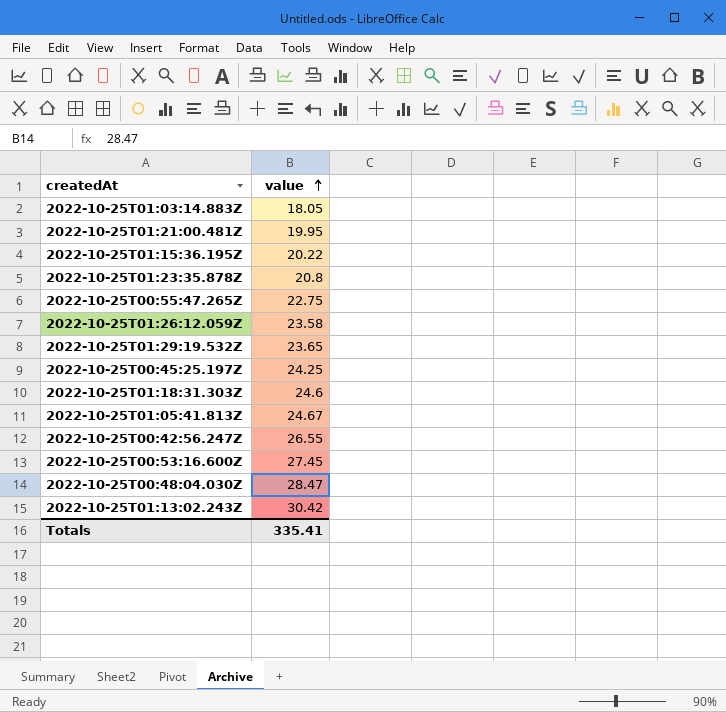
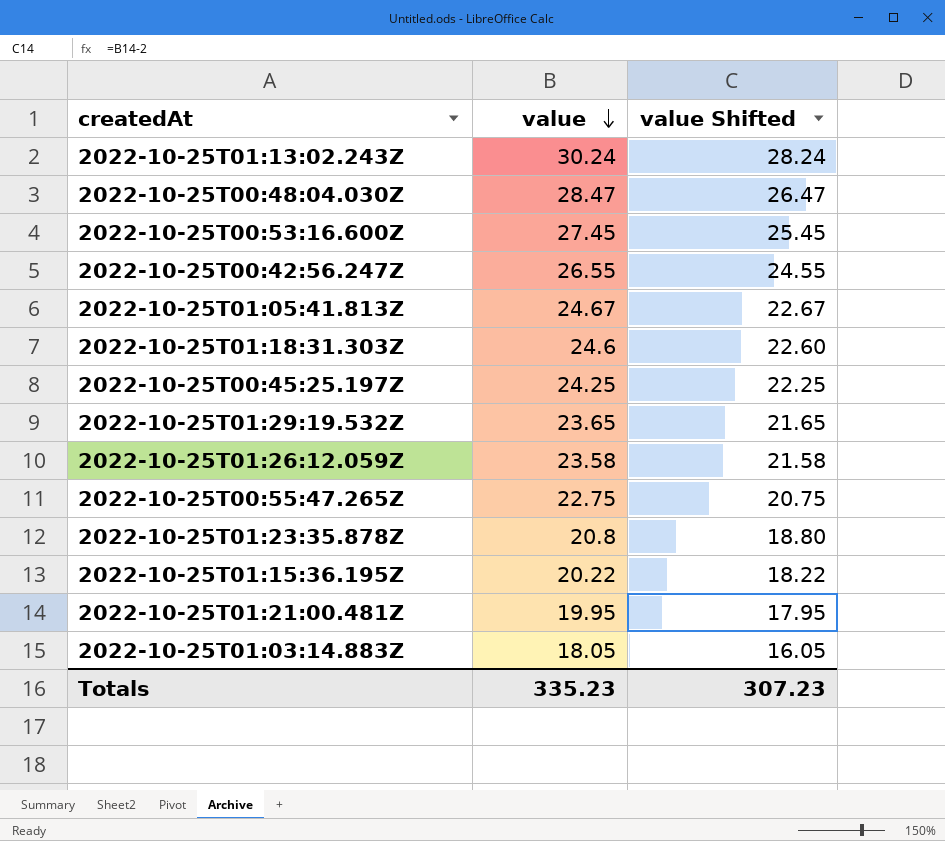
row order: value ascending -> value descending
column value Shifted | formula: none -> [value] - 2
2022-10-25T01:13:02.243Z | value: 30.42 -> 30.24
Totals | value: 335.41 -> 335.23

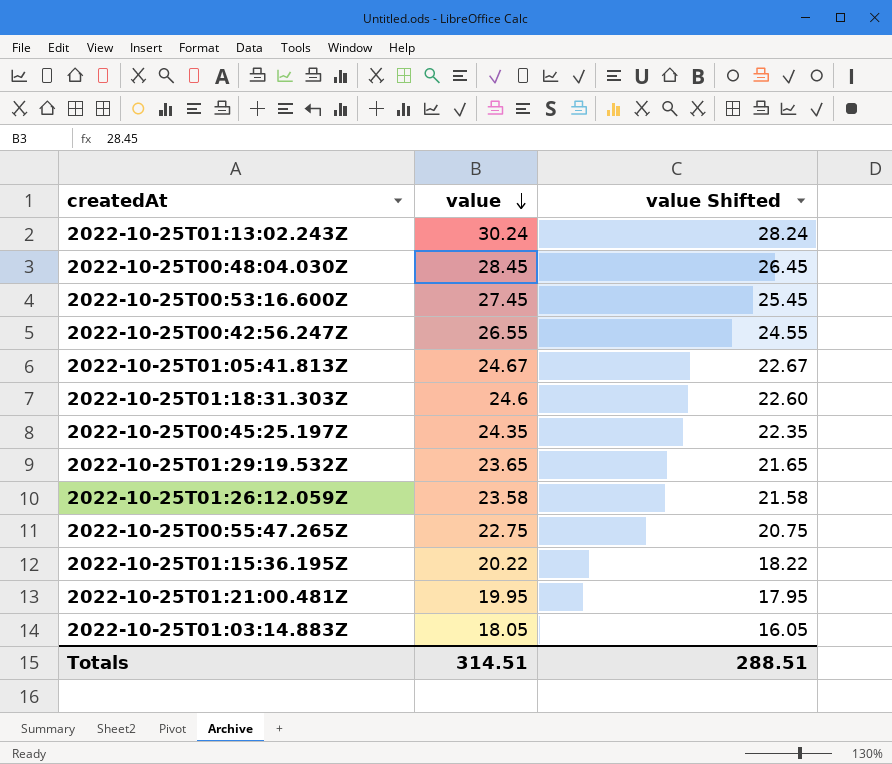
row 2022-10-25T01:23:35.878Z: 20.8 | 18.80 -> none
2022-10-25T00:48:04.030Z | value: 28.47 -> 28.45
2022-10-25T00:48:04.030Z | value Shifted: 26.47 -> 26.45
2022-10-25T00:45:25.197Z | value: 24.25 -> 24.35
2022-10-25T00:45:25.197Z | value Shifted: 22.25 -> 22.35
Totals | value: 335.23 -> 314.51
Totals | value Shifted: 307.23 -> 288.51

